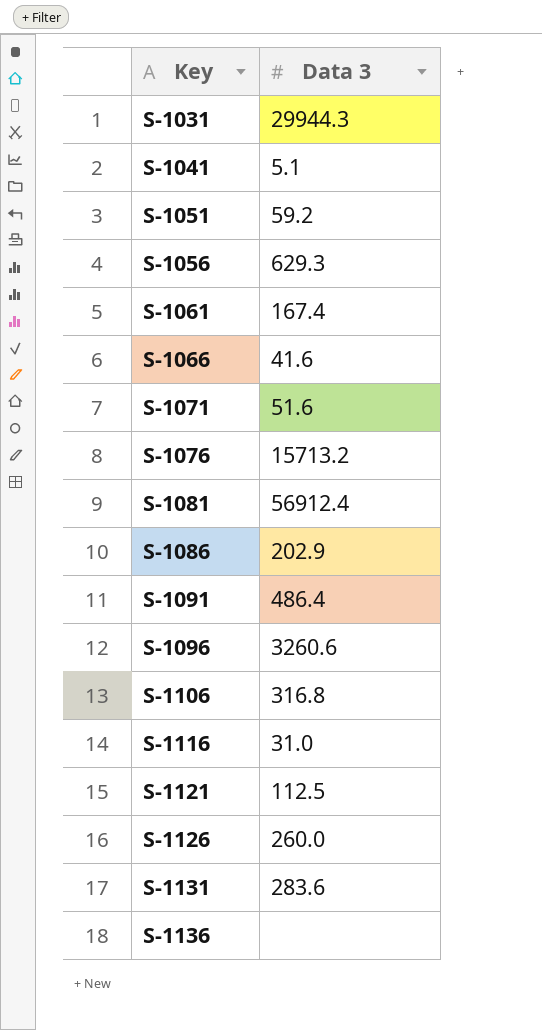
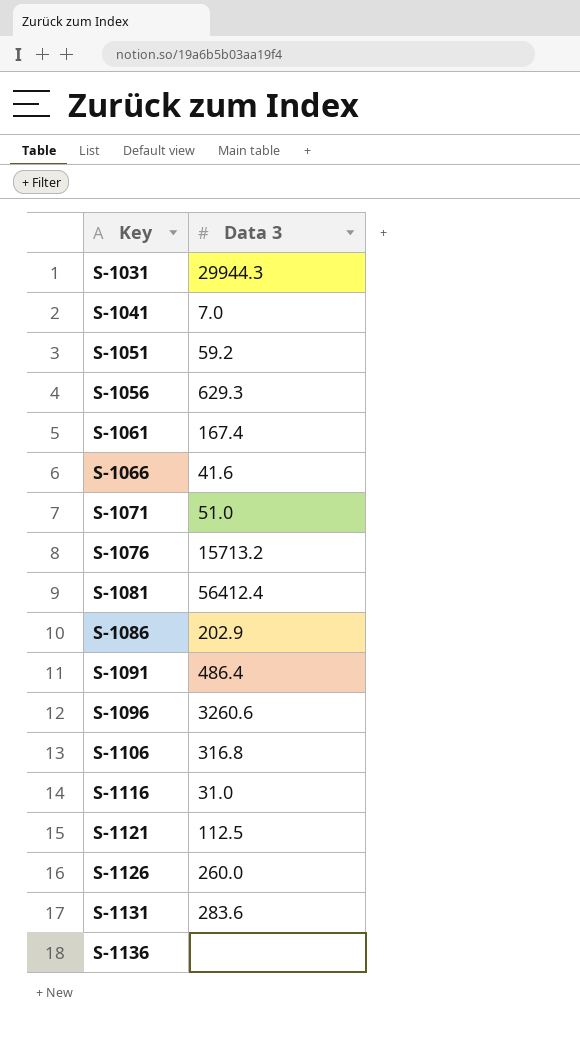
S-1041 | Data 3: 5.1 -> 7.0
S-1071 | Data 3: 51.6 -> 51.0
S-1081 | Data 3: 56912.4 -> 56412.4

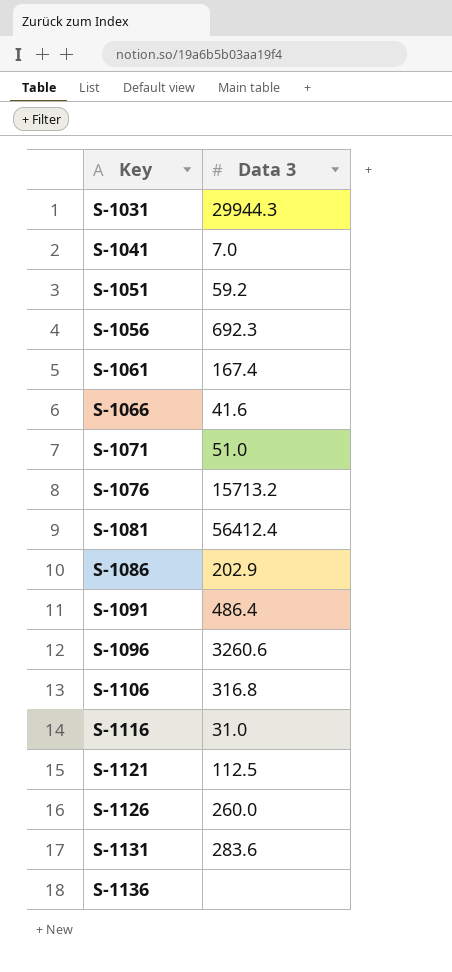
S-1056 | Data 3: 629.3 -> 692.3

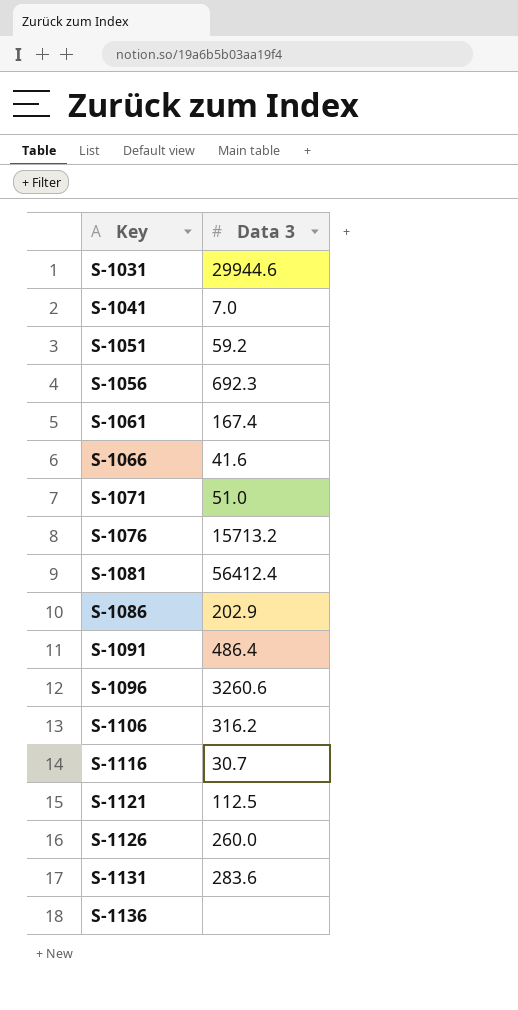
S-1031 | Data 3: 29944.3 -> 29944.6
S-1106 | Data 3: 316.8 -> 316.2
S-1116 | Data 3: 31.0 -> 30.7

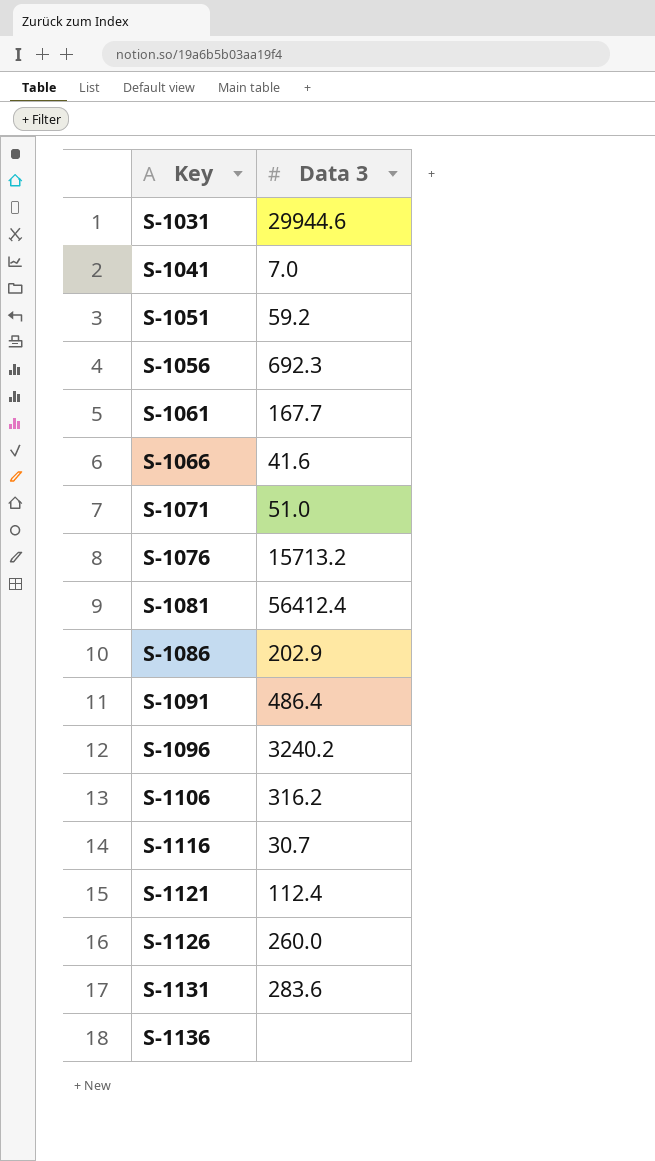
S-1061 | Data 3: 167.4 -> 167.7
S-1096 | Data 3: 3260.6 -> 3240.2
S-1121 | Data 3: 112.5 -> 112.4

